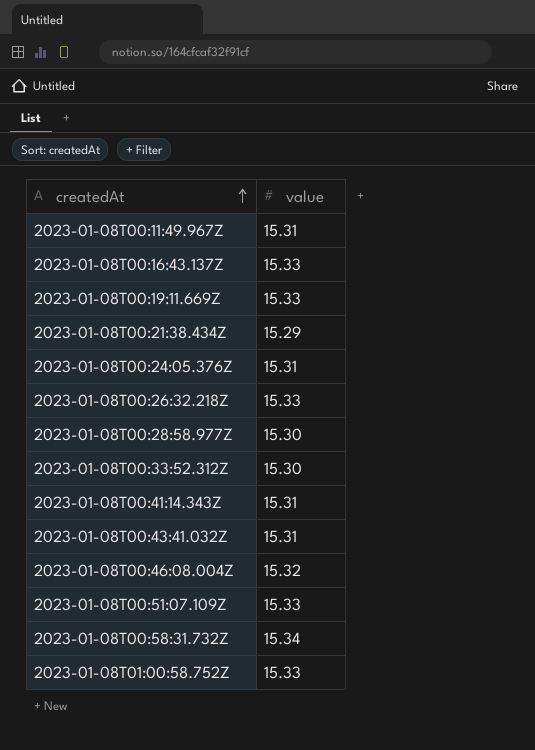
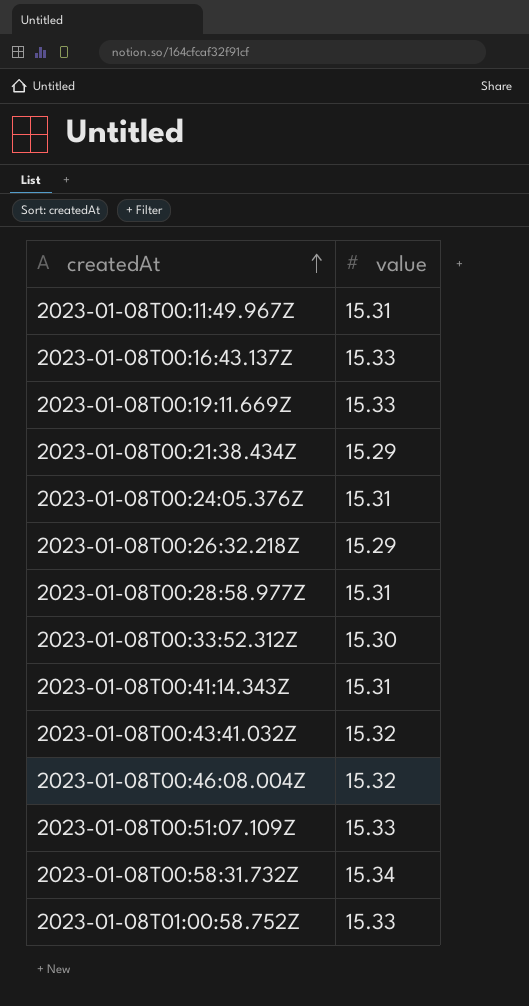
2023-01-08T00:26:32.218Z | value: 15.33 -> 15.29
2023-01-08T00:28:58.977Z | value: 15.30 -> 15.31
2023-01-08T00:43:41.032Z | value: 15.31 -> 15.32

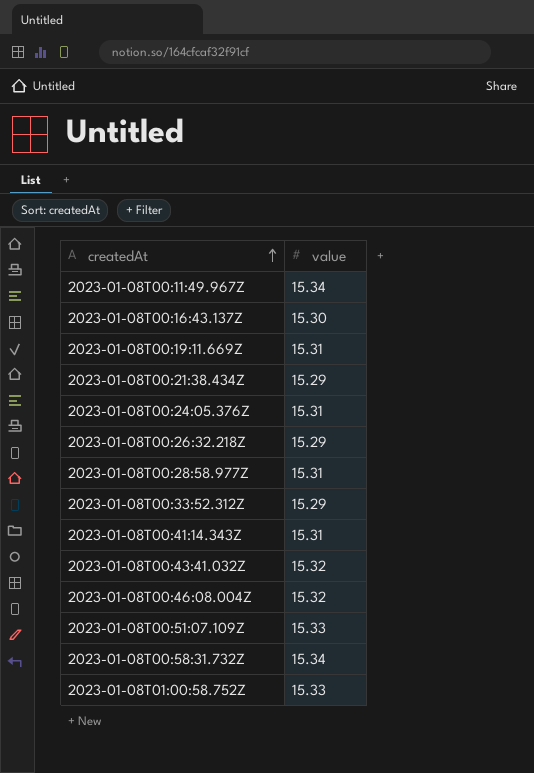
2023-01-08T00:11:49.967Z | value: 15.31 -> 15.34
2023-01-08T00:16:43.137Z | value: 15.33 -> 15.30
2023-01-08T00:19:11.669Z | value: 15.33 -> 15.31
2023-01-08T00:33:52.312Z | value: 15.30 -> 15.29

